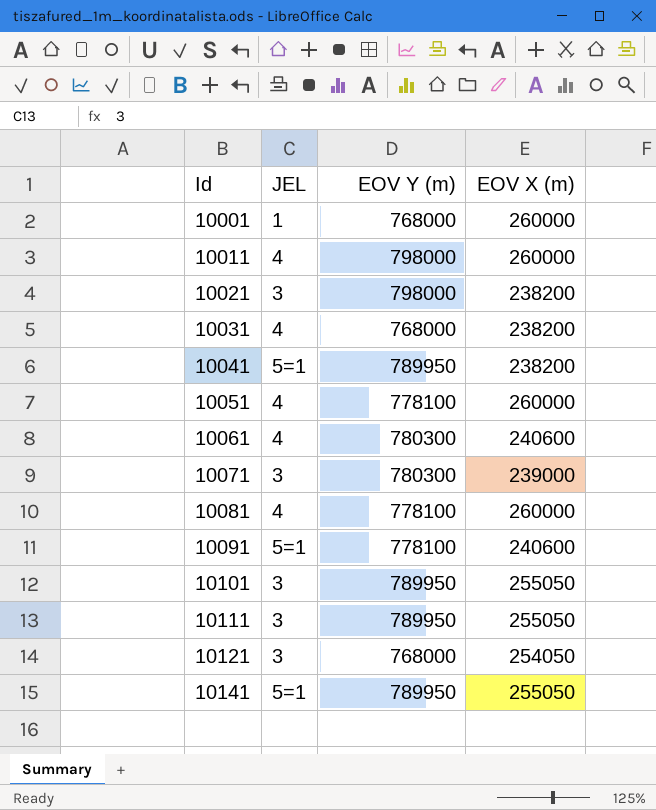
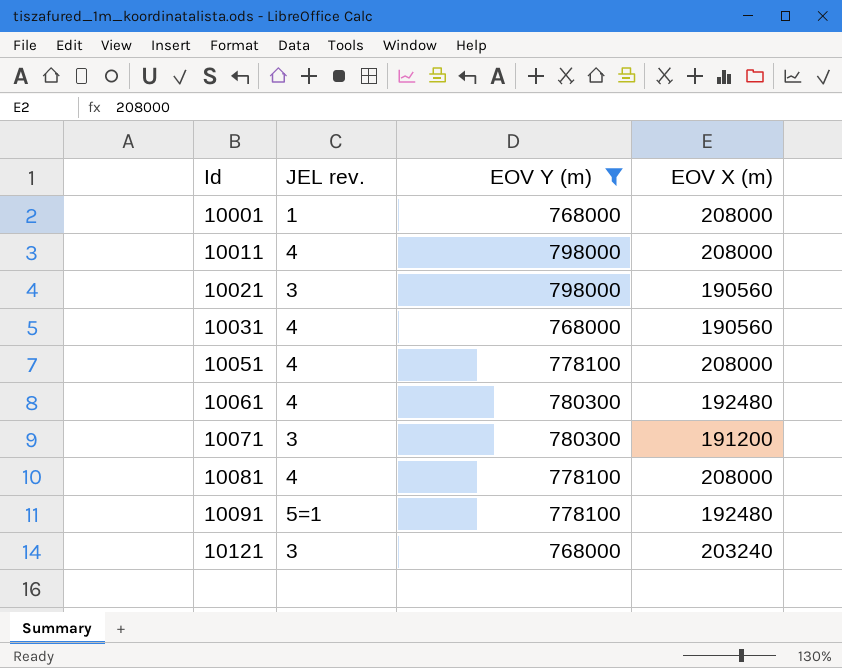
filter: none -> EOV Y (m) != 789950
column name: JEL -> JEL rev.
10001 | EOV X (m): 260000 -> 208000
10011 | EOV X (m): 260000 -> 208000
10021 | EOV X (m): 238200 -> 190560
10031 | EOV X (m): 238200 -> 190560
10051 | EOV X (m): 260000 -> 208000
10061 | EOV X (m): 240600 -> 192480
10071 | EOV X (m): 239000 -> 191200
10081 | EOV X (m): 260000 -> 208000
10091 | EOV X (m): 240600 -> 192480
10121 | EOV X (m): 254050 -> 203240

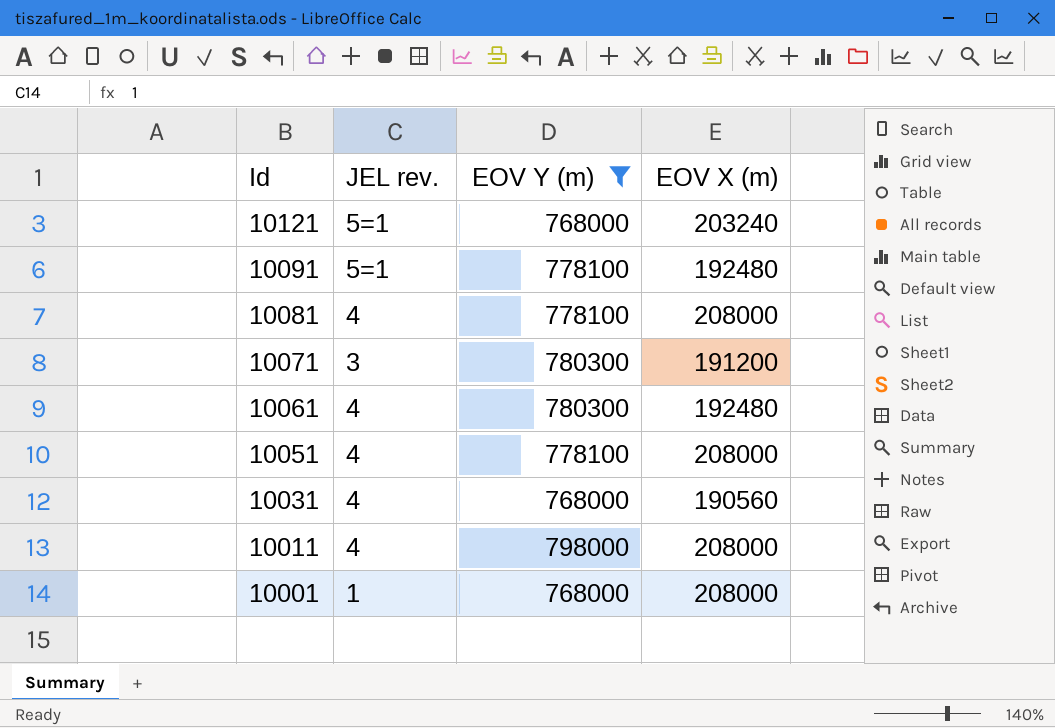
row order: Id ascending -> Id descending
row 10021: 3 | 798000 | 190560 -> none
10121 | JEL rev.: 3 -> 5=1

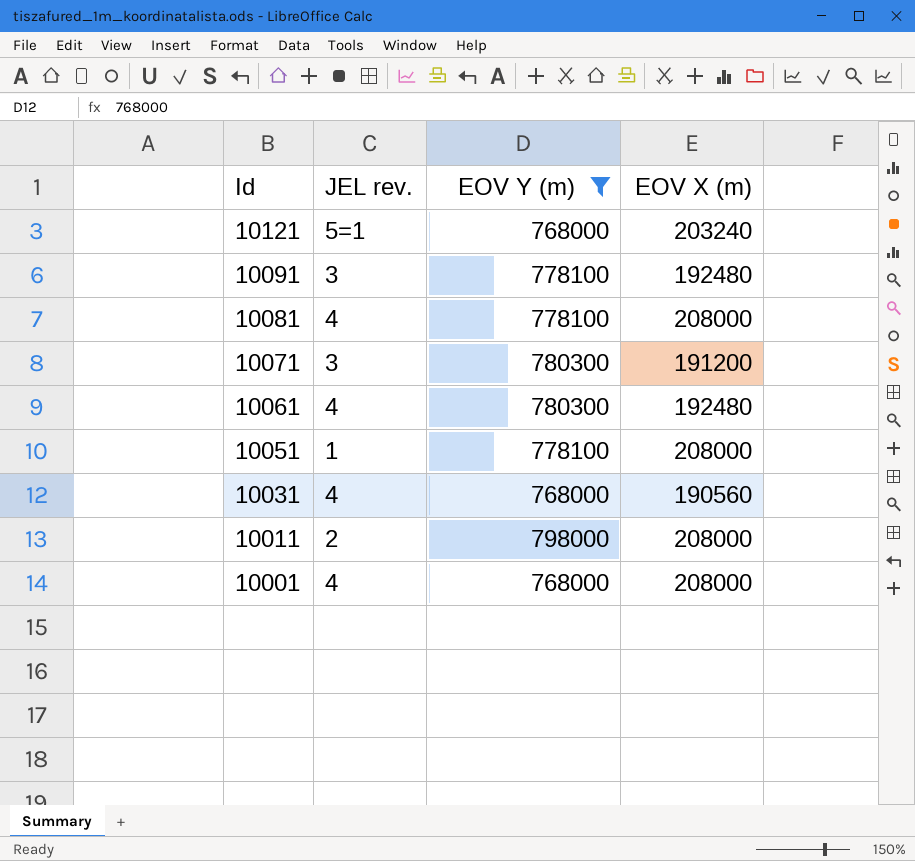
10091 | JEL rev.: 5=1 -> 3
10051 | JEL rev.: 4 -> 1
10011 | JEL rev.: 4 -> 2
10001 | JEL rev.: 1 -> 4

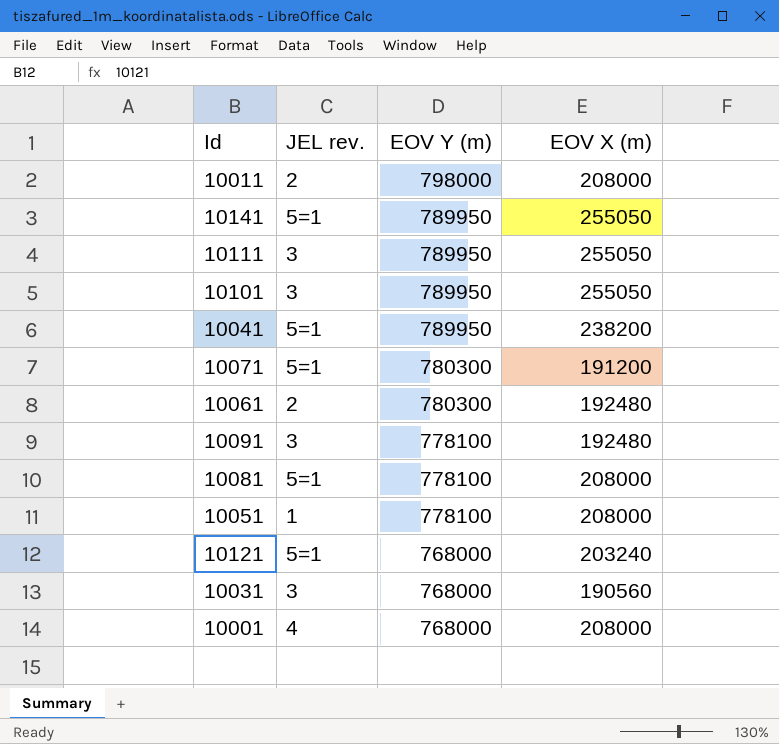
filter: EOV Y (m) != 789950 -> none
row order: Id descending -> EOV Y (m) descending
10071 | JEL rev.: 3 -> 5=1
10061 | JEL rev.: 4 -> 2
10081 | JEL rev.: 4 -> 5=1
10031 | JEL rev.: 4 -> 3

